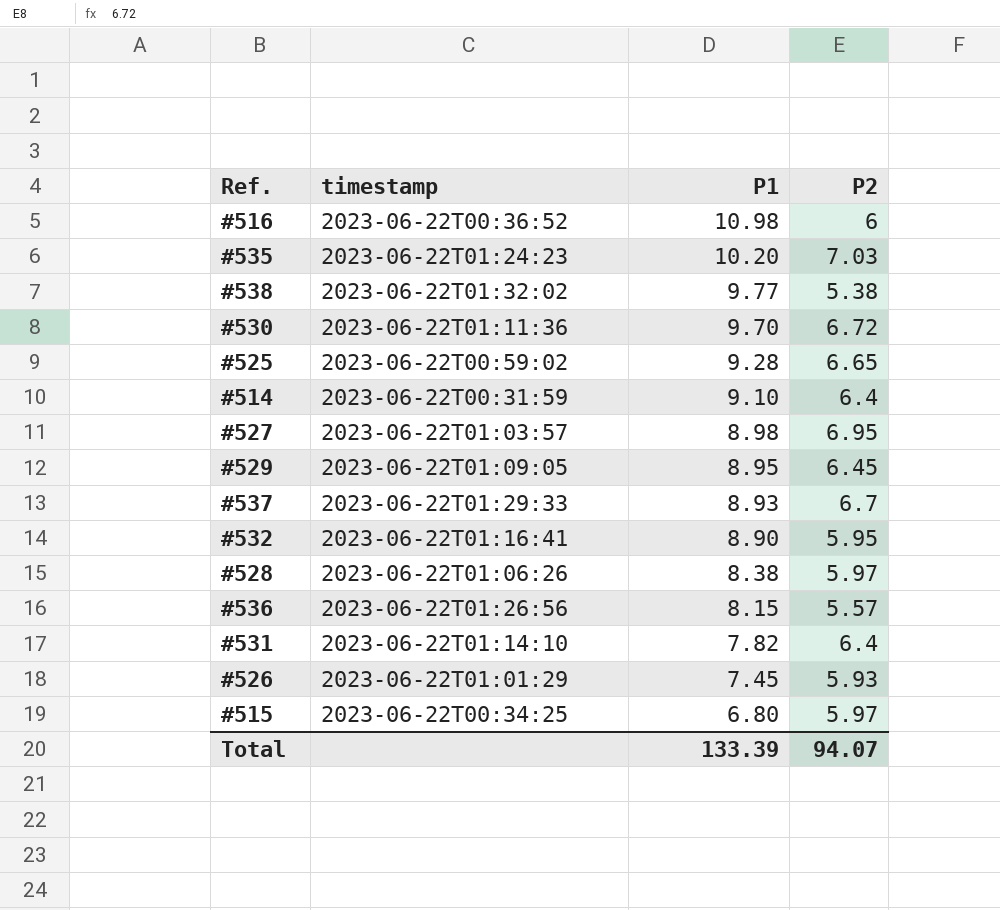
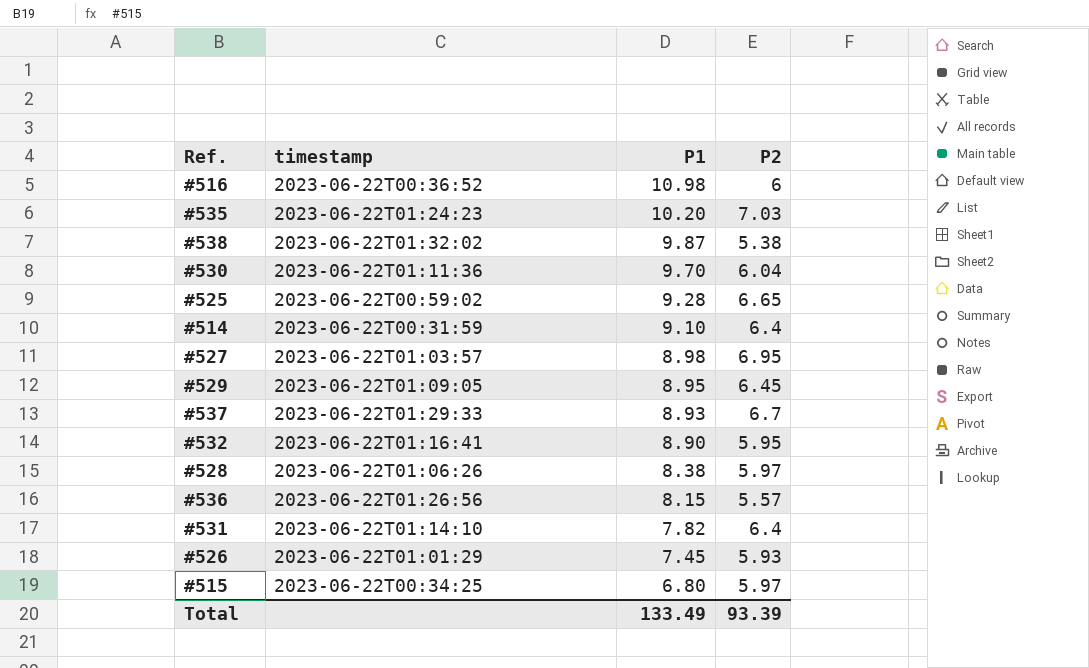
#538 | P1: 9.77 -> 9.87
#530 | P2: 6.72 -> 6.04
Total | P1: 133.39 -> 133.49
Total | P2: 94.07 -> 93.39

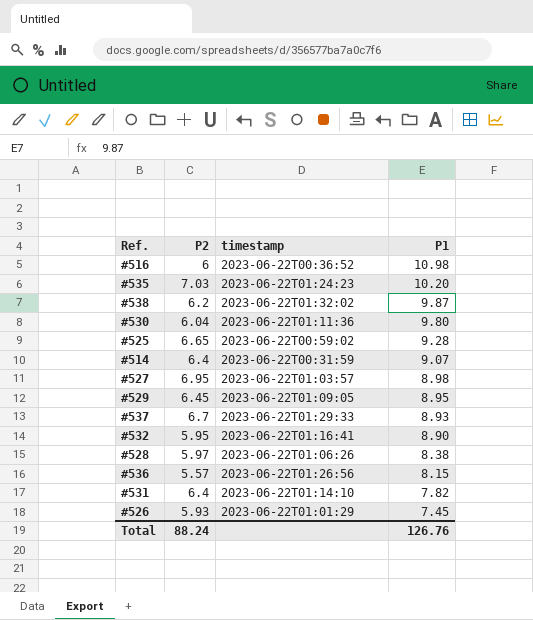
column P2 | position: 4 -> 2
row #515: 2023-06-22T00:34:25 | 6.80 | 5.97 -> none
#538 | P2: 5.38 -> 6.2
#530 | P1: 9.70 -> 9.80
#514 | P1: 9.10 -> 9.07
Total | P2: 93.39 -> 88.24
Total | P1: 133.49 -> 126.76

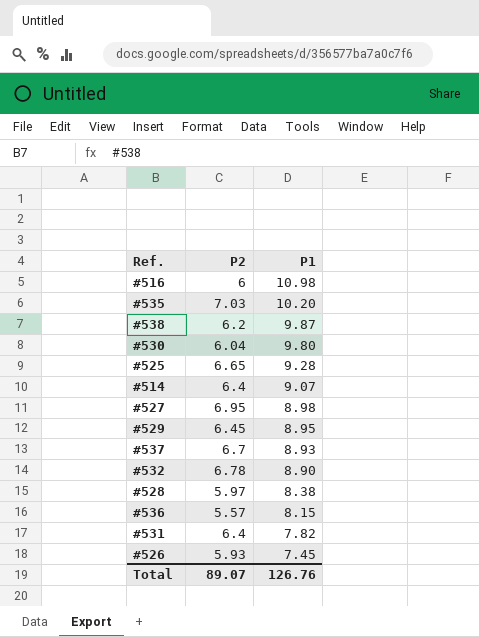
column timestamp | position: 3 -> none
#532 | P2: 5.95 -> 6.78
Total | P2: 88.24 -> 89.07

